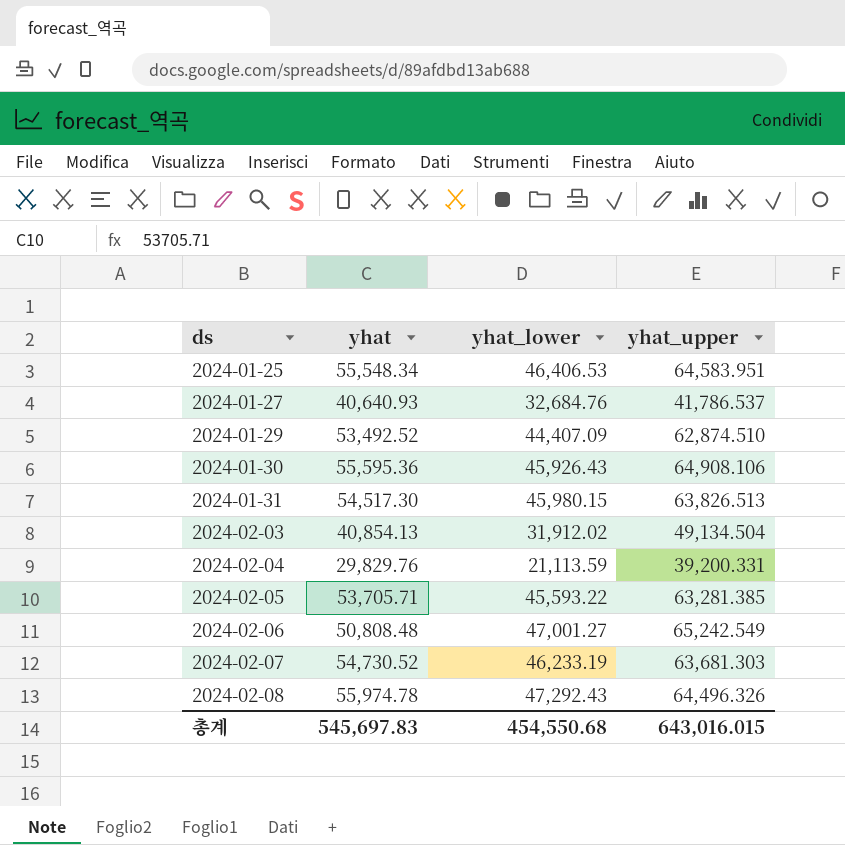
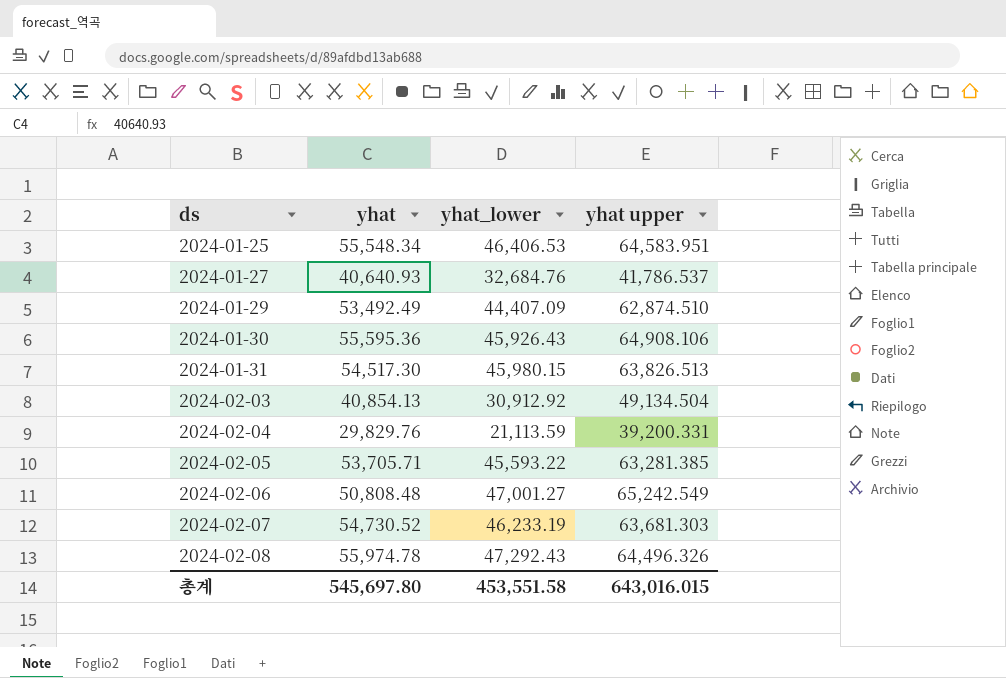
column name: yhat_upper -> yhat upper
2024-01-29 | yhat: 53,492.52 -> 53,492.49
2024-02-03 | yhat_lower: 31,912.02 -> 30,912.92
총계 | yhat: 545,697.83 -> 545,697.80
총계 | yhat_lower: 454,550.68 -> 453,551.58

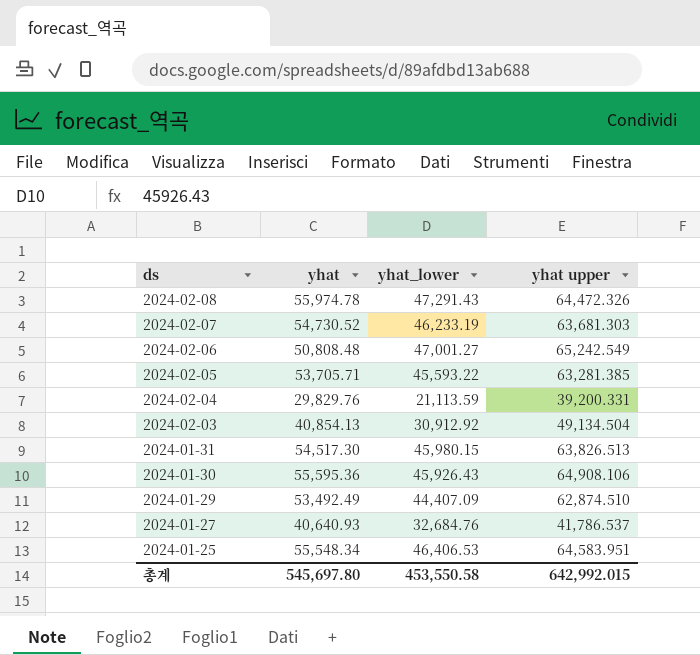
row order: ds ascending -> ds descending
2024-02-08 | yhat_lower: 47,292.43 -> 47,291.43
2024-02-08 | yhat upper: 64,496.326 -> 64,472.326
총계 | yhat_lower: 453,551.58 -> 453,550.58
총계 | yhat upper: 643,016.015 -> 642,992.015

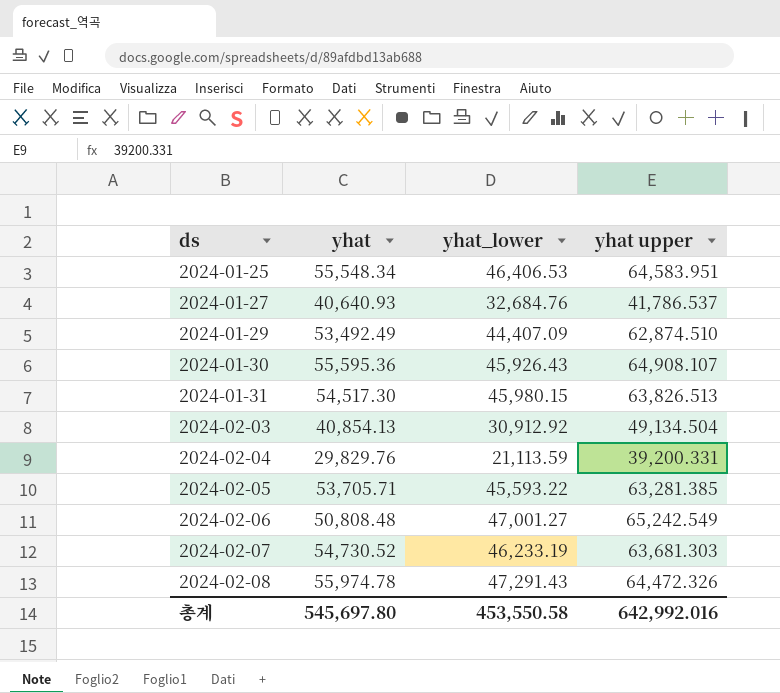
row order: ds descending -> ds ascending
2024-01-30 | yhat upper: 64,908.106 -> 64,908.107
총계 | yhat upper: 642,992.015 -> 642,992.016

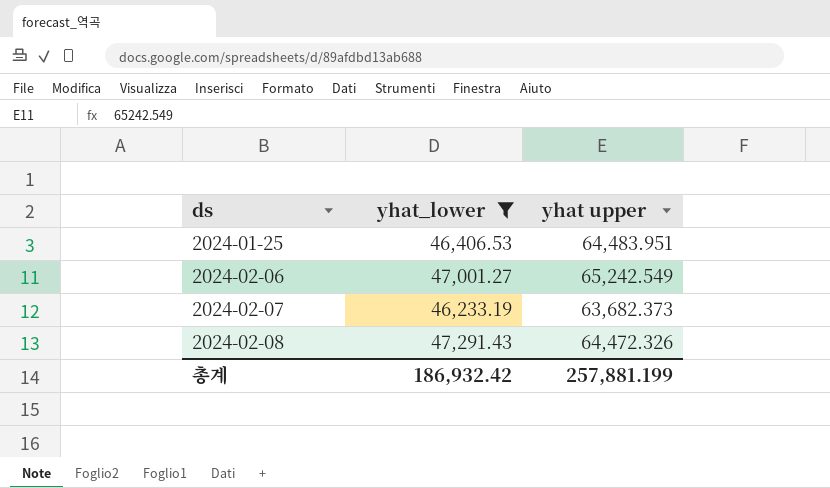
filter: none -> yhat_lower >= 46,233.19
column yhat | position: 2 -> none
2024-01-25 | yhat upper: 64,583.951 -> 64,483.951
2024-02-07 | yhat upper: 63,681.303 -> 63,682.373
총계 | yhat_lower: 453,550.58 -> 186,932.42
총계 | yhat upper: 642,992.016 -> 257,881.199

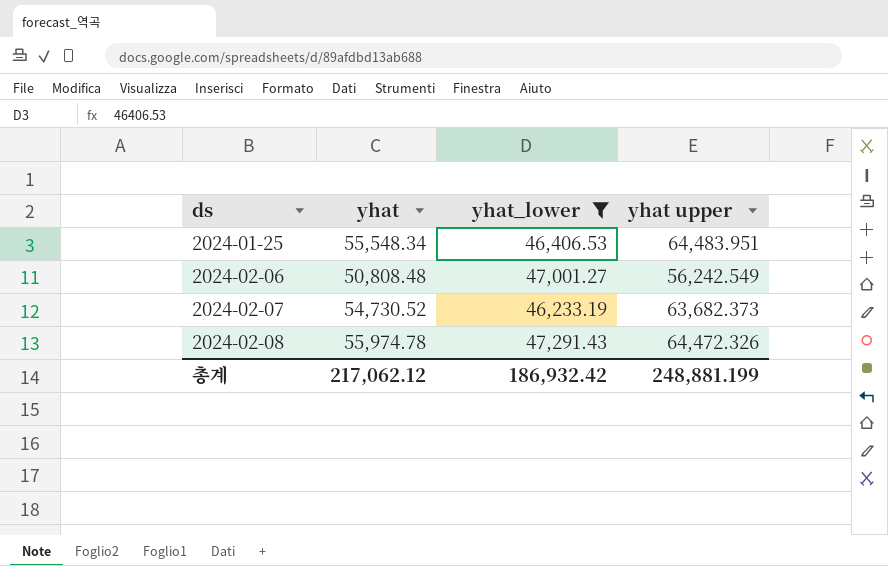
column yhat | position: none -> 2
2024-02-06 | yhat upper: 65,242.549 -> 56,242.549
총계 | yhat upper: 257,881.199 -> 248,881.199

